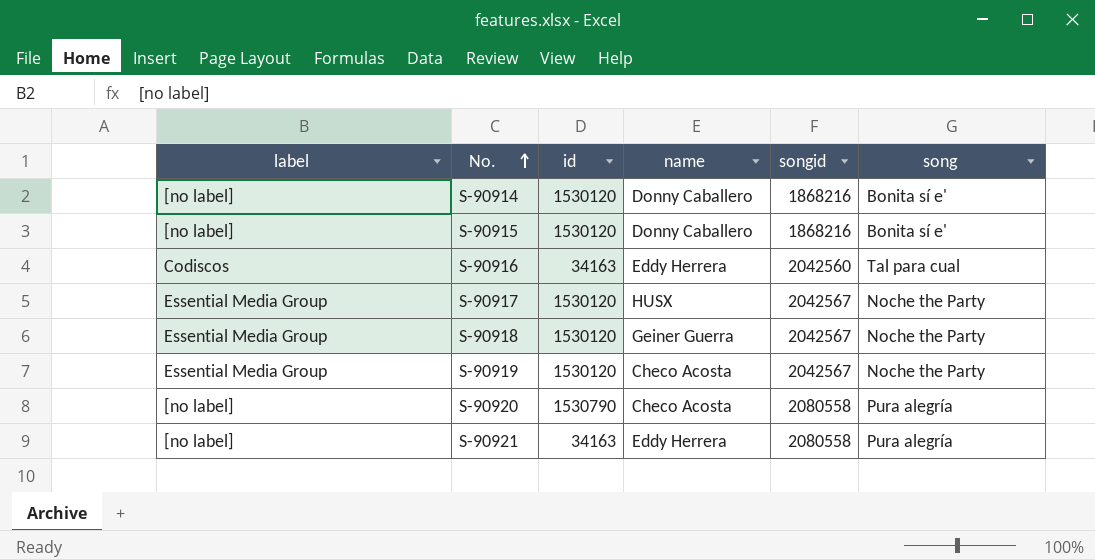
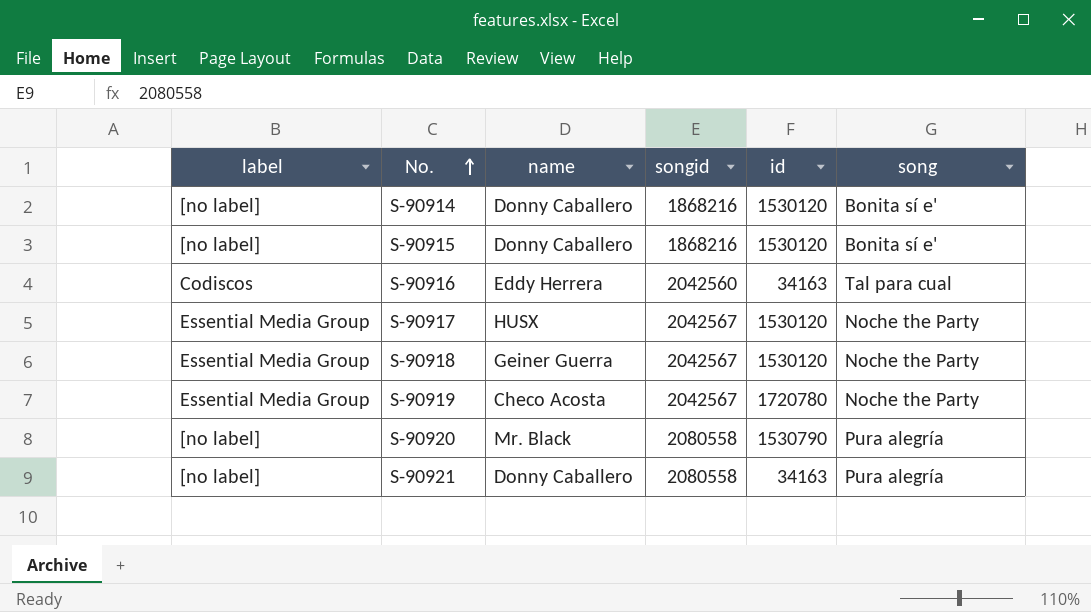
column id | position: 3 -> 5
S-90919 | id: 1530120 -> 1720780
S-90920 | name: Checo Acosta -> Mr. Black
S-90921 | name: Eddy Herrera -> Donny Caballero

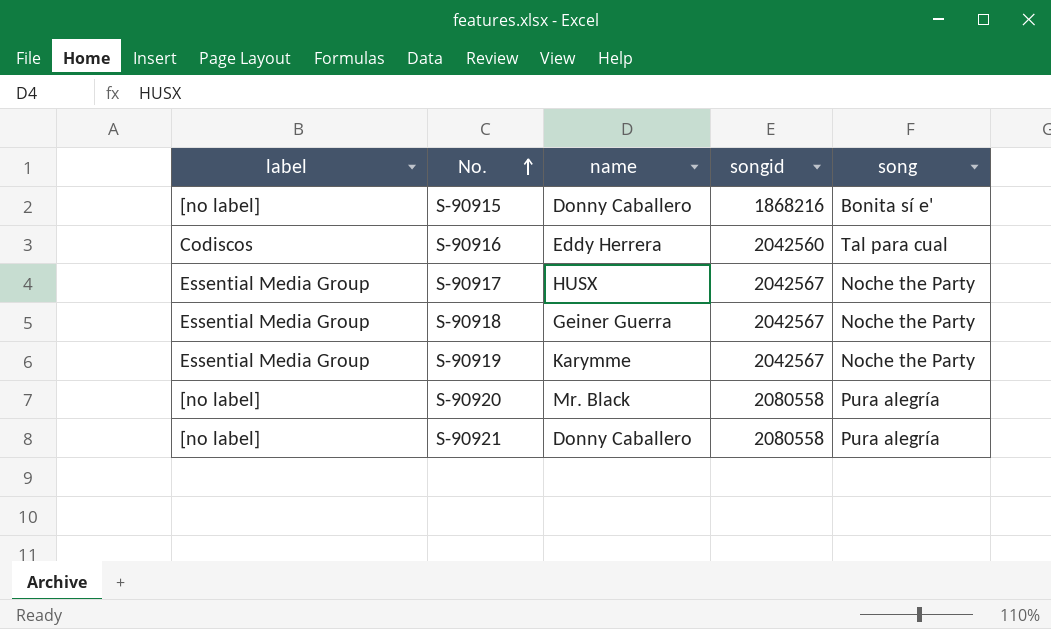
column id | position: 5 -> none
row S-90914: [no label] | Donny Caballero | 1868216 | 1530120 | Bonita sí e' -> none
S-90919 | name: Checo Acosta -> Karymme

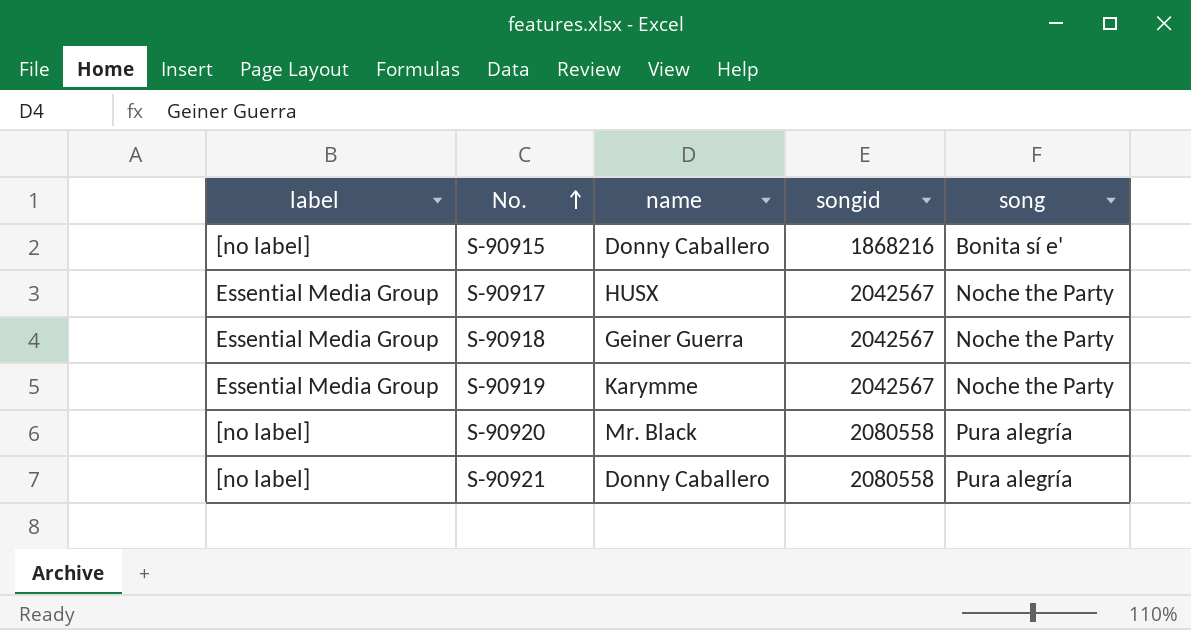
row S-90916: Codiscos | Eddy Herrera | 2042560 | Tal para cual -> none

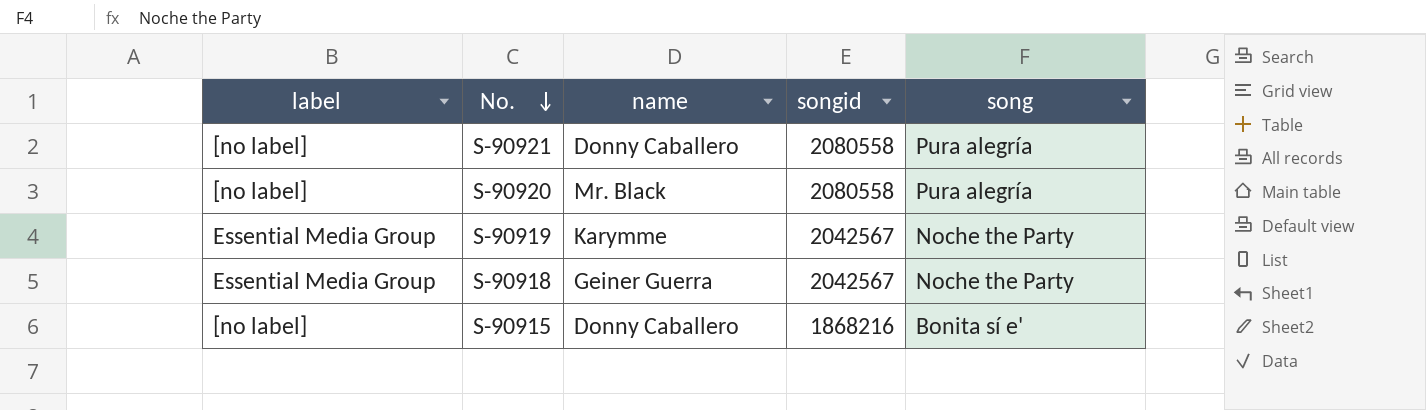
row order: No. ascending -> No. descending
row S-90917: Essential Media Group | HUSX | 2042567 | Noche the Party -> none

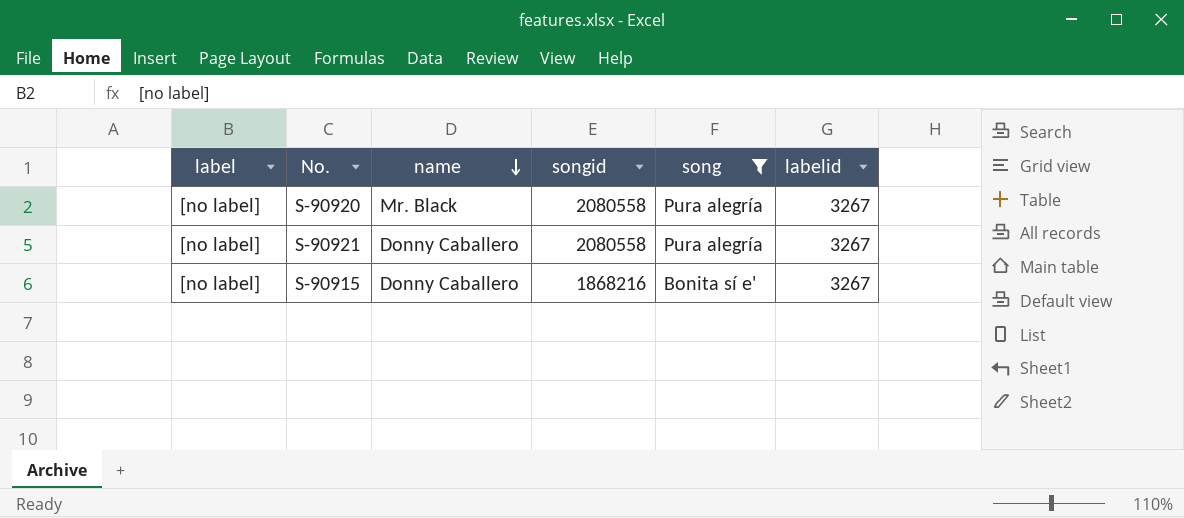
filter: none -> song != Noche the Party
row order: No. descending -> name descending
column labelid | position: none -> 6

